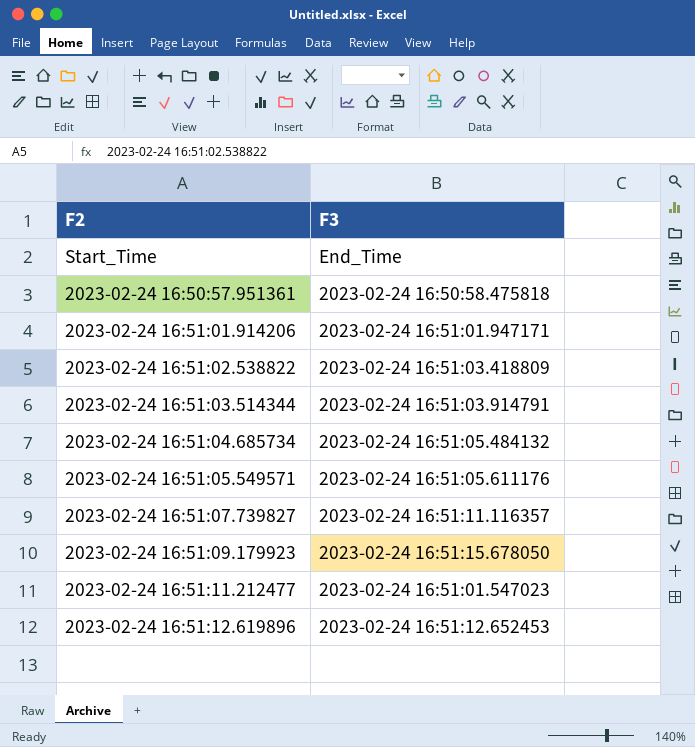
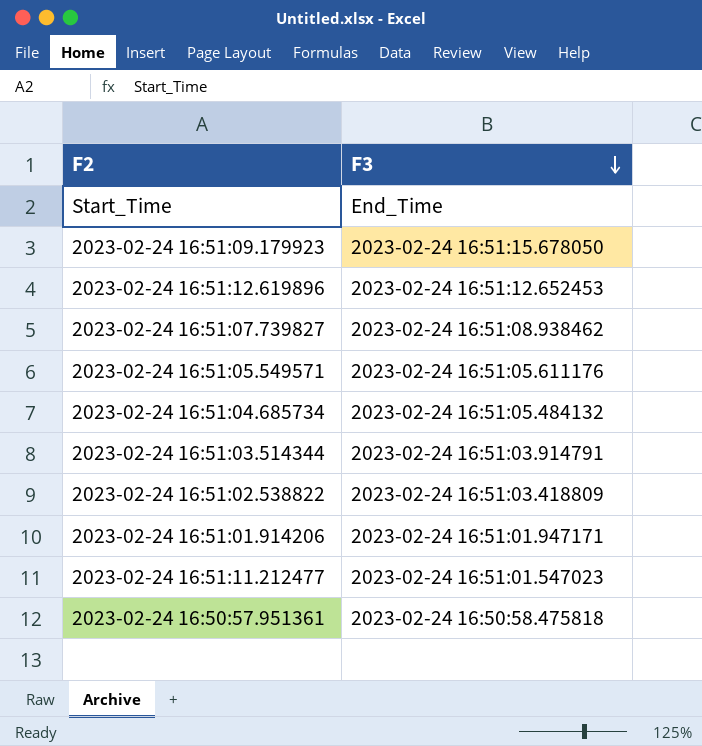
row order: none -> F3 descending
2023-02-24 16:51:07.739827 | F3: 2023-02-24 16:51:11.116357 -> 2023-02-24 16:51:08.938462

